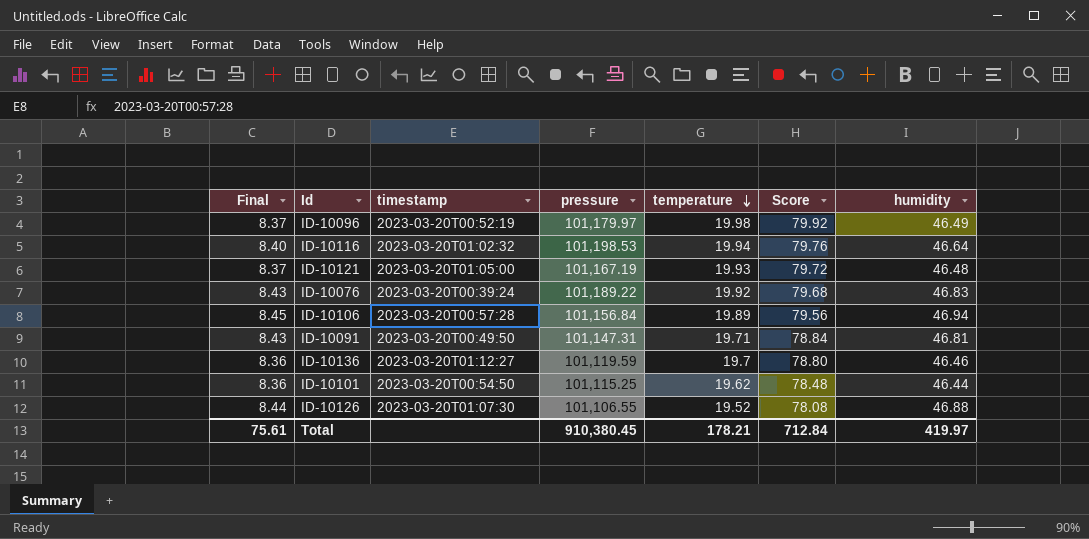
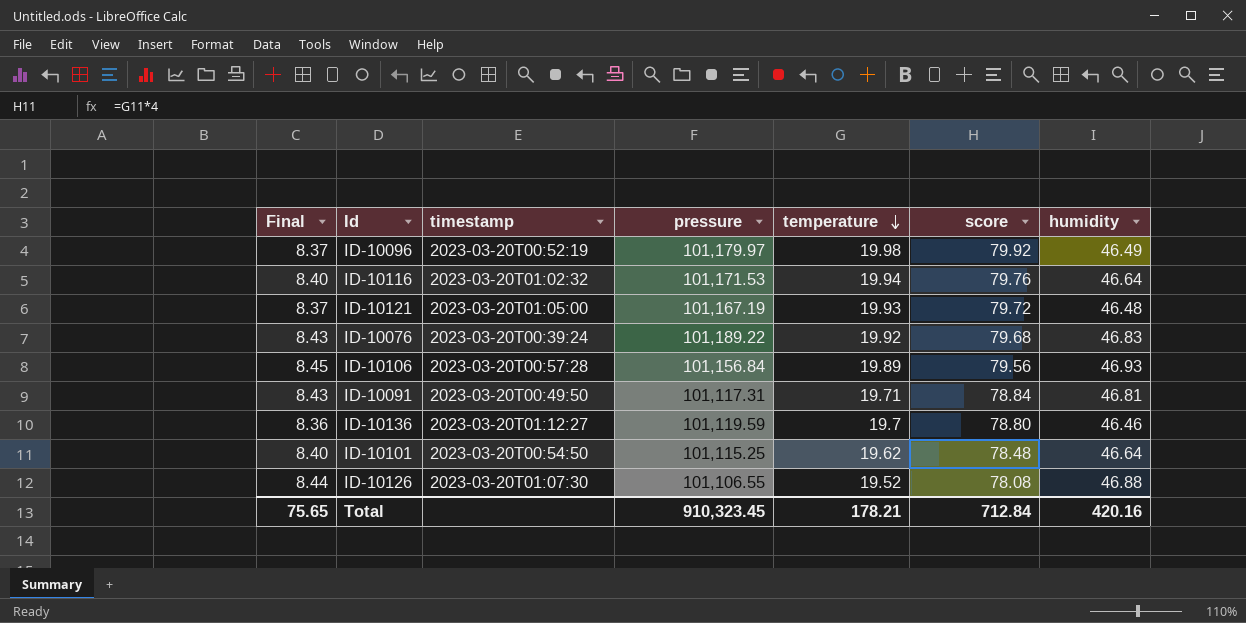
column name: Score -> score
ID-10116 | pressure: 101,198.53 -> 101,171.53
ID-10106 | humidity: 46.94 -> 46.93
ID-10091 | pressure: 101,147.31 -> 101,117.31
ID-10101 | Final: 8.36 -> 8.40
ID-10101 | humidity: 46.44 -> 46.64
Total | Final: 75.61 -> 75.65
Total | pressure: 910,380.45 -> 910,323.45
Total | humidity: 419.97 -> 420.16

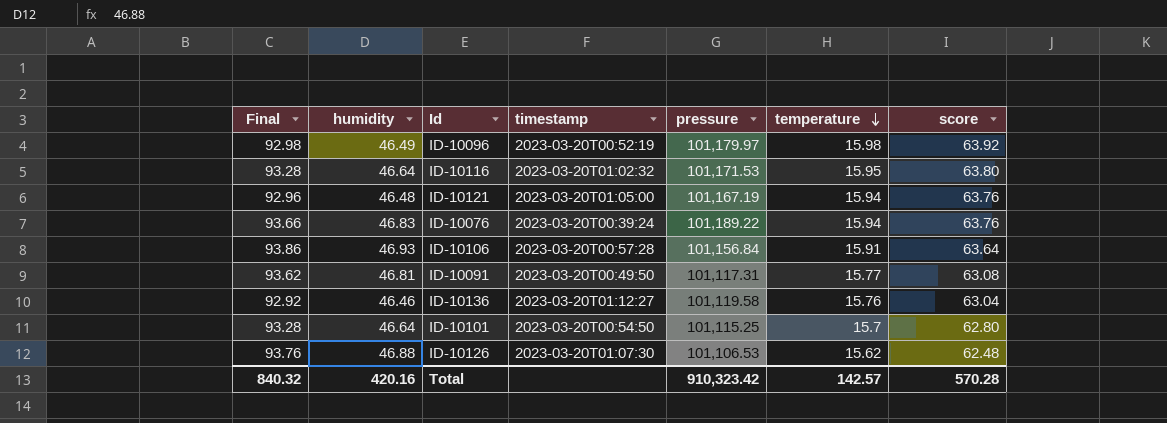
column Final | formula: [humidity] * 0.18 -> [humidity] * 2
column humidity | position: 7 -> 2
ID-10096 | temperature: 19.98 -> 15.98
ID-10096 | score: 79.92 -> 63.92
ID-10116 | temperature: 19.94 -> 15.95
ID-10116 | score: 79.76 -> 63.80
ID-10121 | temperature: 19.93 -> 15.94
ID-10121 | score: 79.72 -> 63.76
ID-10076 | temperature: 19.92 -> 15.94
ID-10076 | score: 79.68 -> 63.76
ID-10106 | temperature: 19.89 -> 15.91
ID-10106 | score: 79.56 -> 63.64
ID-10091 | temperature: 19.71 -> 15.77
ID-10091 | score: 78.84 -> 63.08
ID-10136 | pressure: 101,119.59 -> 101,119.58
ID-10136 | temperature: 19.7 -> 15.76
ID-10136 | score: 78.80 -> 63.04
ID-10101 | temperature: 19.62 -> 15.7
ID-10101 | score: 78.48 -> 62.80
ID-10126 | pressure: 101,106.55 -> 101,106.53
ID-10126 | temperature: 19.52 -> 15.62
ID-10126 | score: 78.08 -> 62.48
Total | Final: 75.65 -> 840.32
Total | pressure: 910,323.45 -> 910,323.42
Total | temperature: 178.21 -> 142.57
Total | score: 712.84 -> 570.28

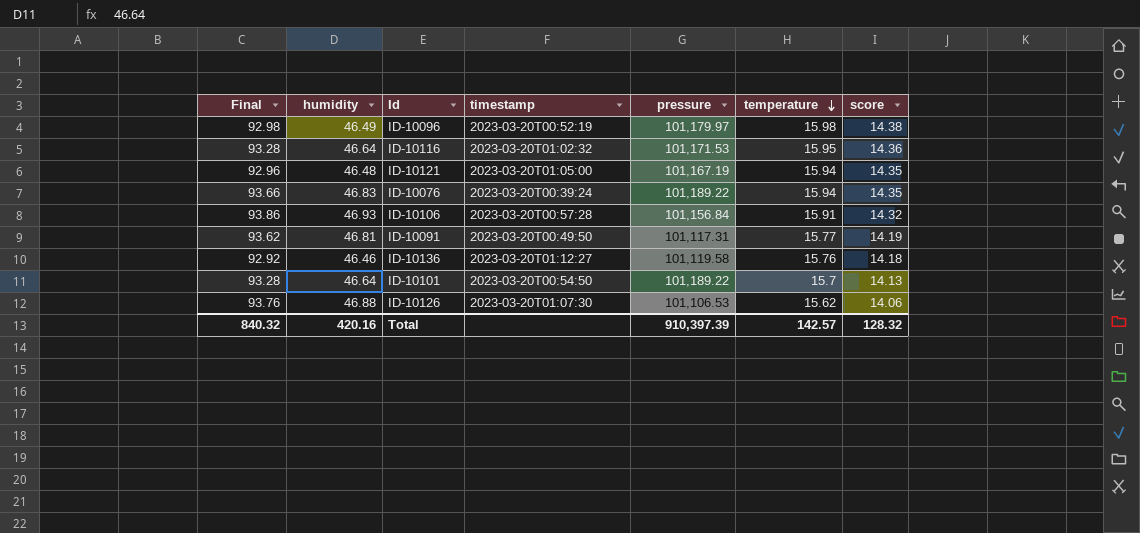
column score | formula: [temperature] * 4 -> [temperature] * 0.9
ID-10101 | pressure: 101,115.25 -> 101,189.22
Total | pressure: 910,323.42 -> 910,397.39
Total | score: 570.28 -> 128.32

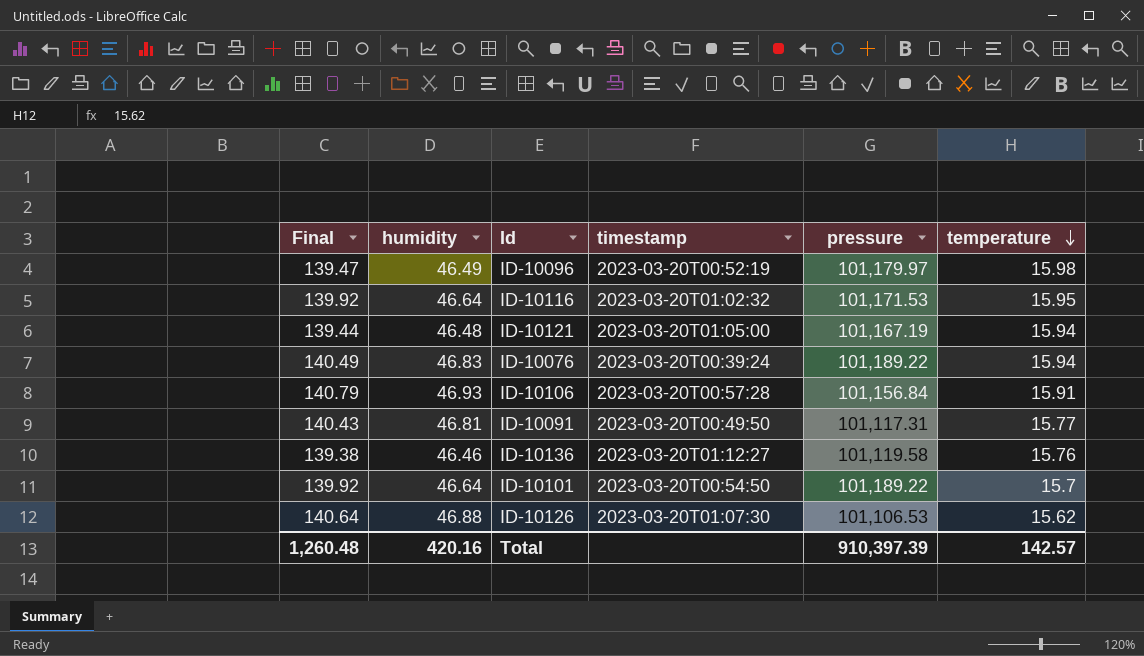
column score | formula: [temperature] * 0.9 -> none
column Final | formula: [humidity] * 2 -> [humidity] * 3
Total | Final: 840.32 -> 1,260.48

